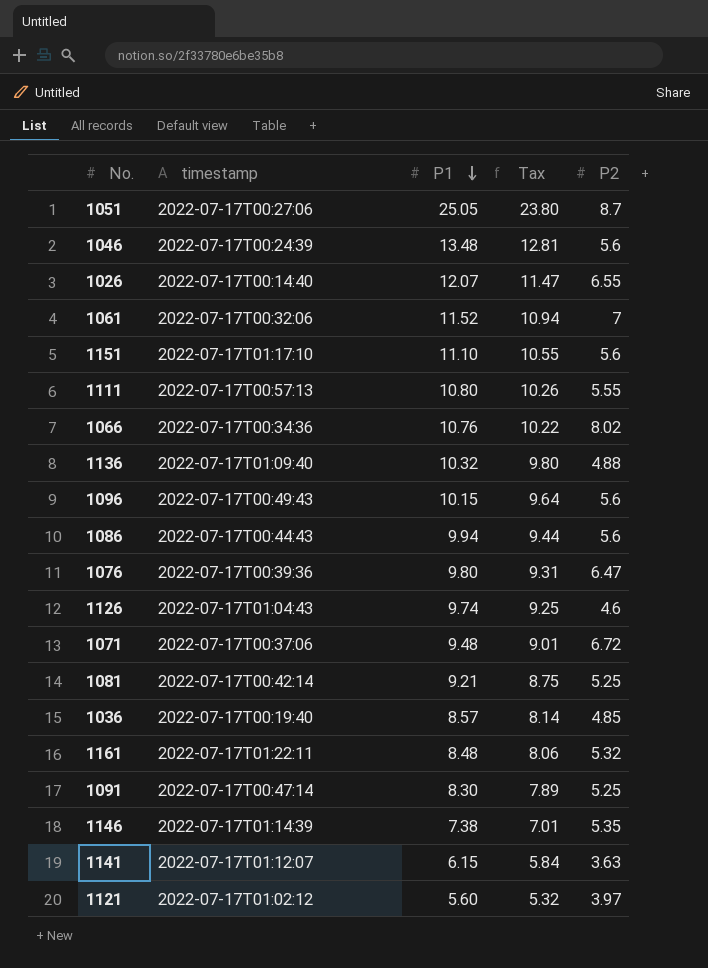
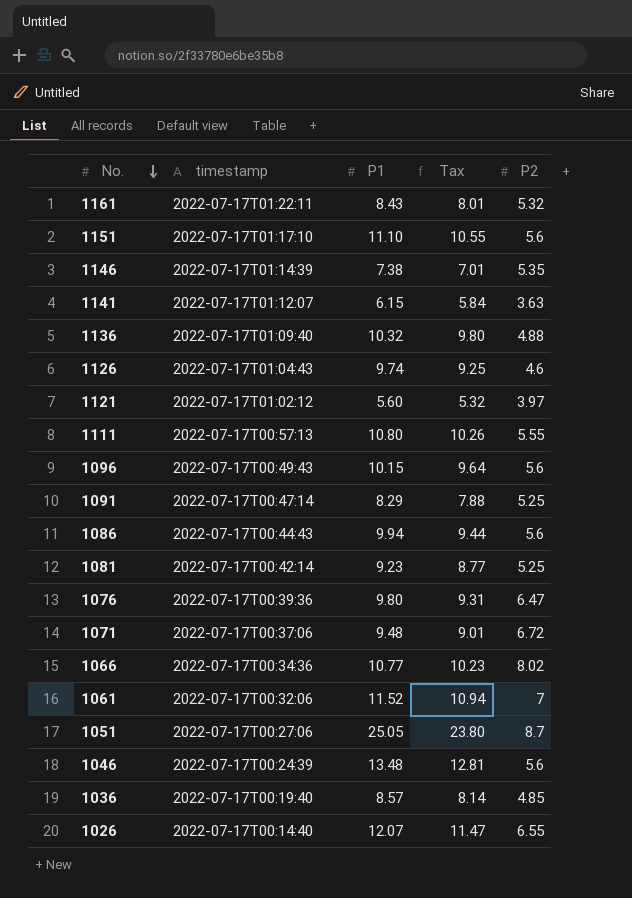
row order: P1 descending -> No. descending
1161 | P1: 8.48 -> 8.43
1161 | Tax: 8.06 -> 8.01
1091 | P1: 8.30 -> 8.29
1091 | Tax: 7.89 -> 7.88
1081 | P1: 9.21 -> 9.23
1081 | Tax: 8.75 -> 8.77
1066 | P1: 10.76 -> 10.77
1066 | Tax: 10.22 -> 10.23

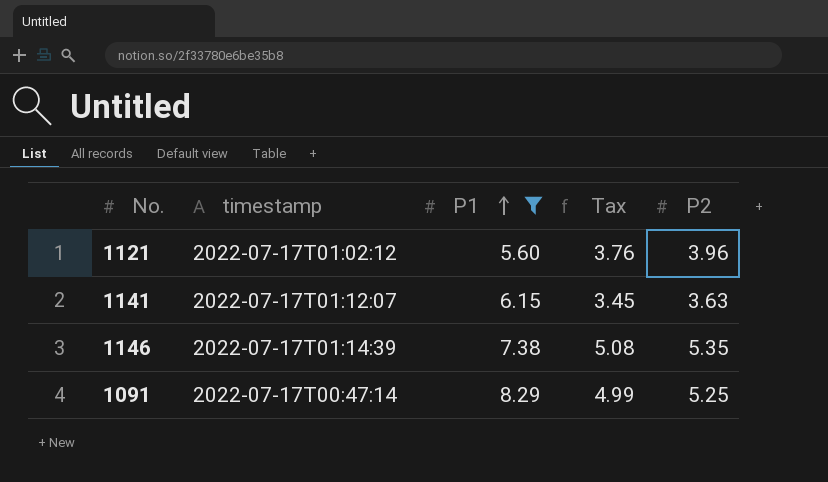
filter: none -> P1 <= 8.29
row order: No. descending -> P1 ascending
column Tax | formula: [P1] * 0.95 -> [P2] * 0.95
1121 | P2: 3.97 -> 3.96

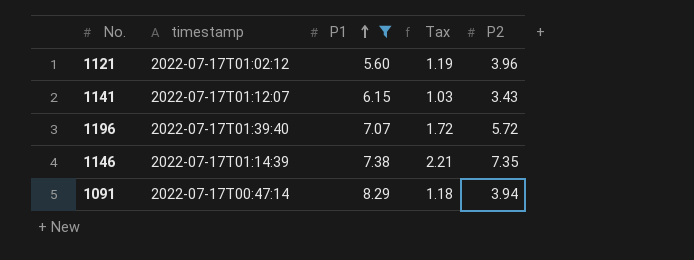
column Tax | formula: [P2] * 0.95 -> [P2] * 0.3
1141 | P2: 3.63 -> 3.43
row 1196: none -> 2022-07-17T01:39:40 | 7.07 | 1.72 | 5.72
1146 | P2: 5.35 -> 7.35
1091 | P2: 5.25 -> 3.94

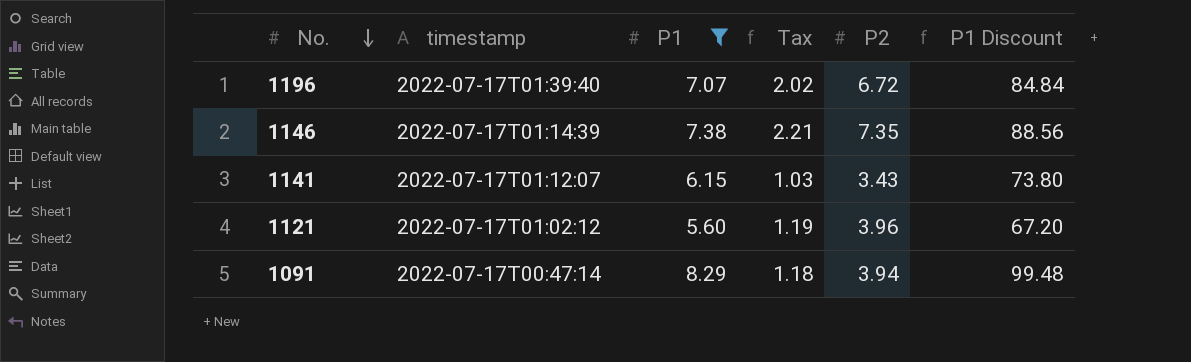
row order: P1 ascending -> No. descending
column P1 Discount | formula: none -> [P1] * 12
1196 | Tax: 1.72 -> 2.02
1196 | P2: 5.72 -> 6.72

